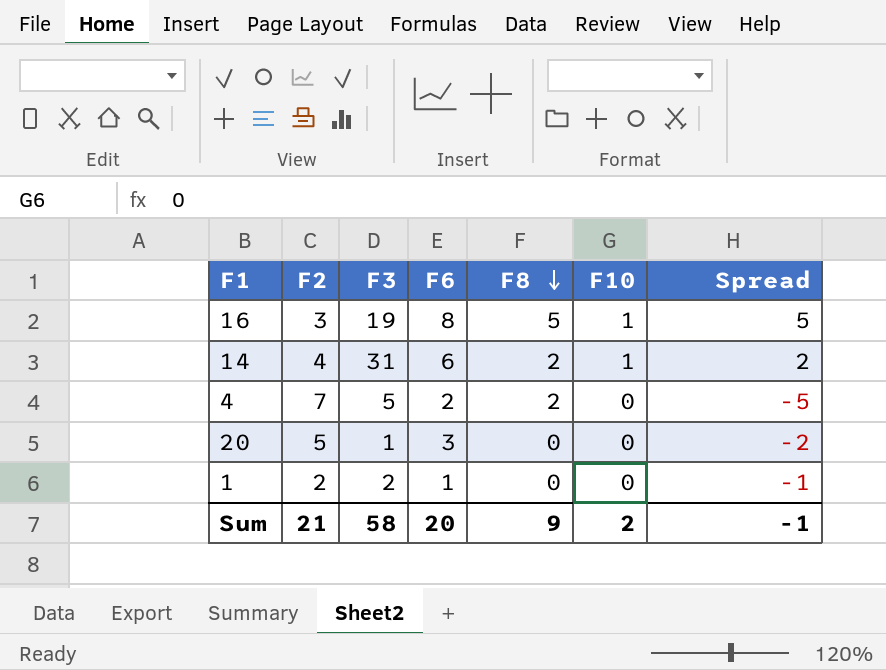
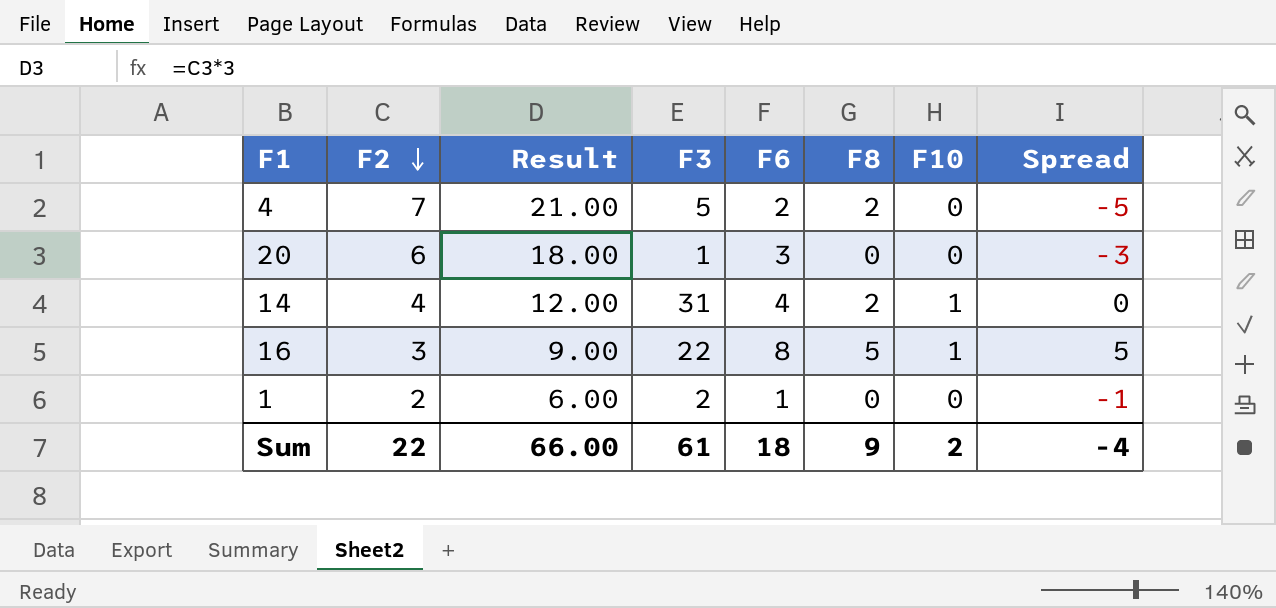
row order: F8 descending -> F2 descending
column Result | formula: none -> [F2] * 3
20 | F2: 5 -> 6
20 | Spread: -2 -> -3
14 | F6: 6 -> 4
14 | Spread: 2 -> 0
16 | F3: 19 -> 22
Sum | F2: 21 -> 22
Sum | F3: 58 -> 61
Sum | F6: 20 -> 18
Sum | Spread: -1 -> -4

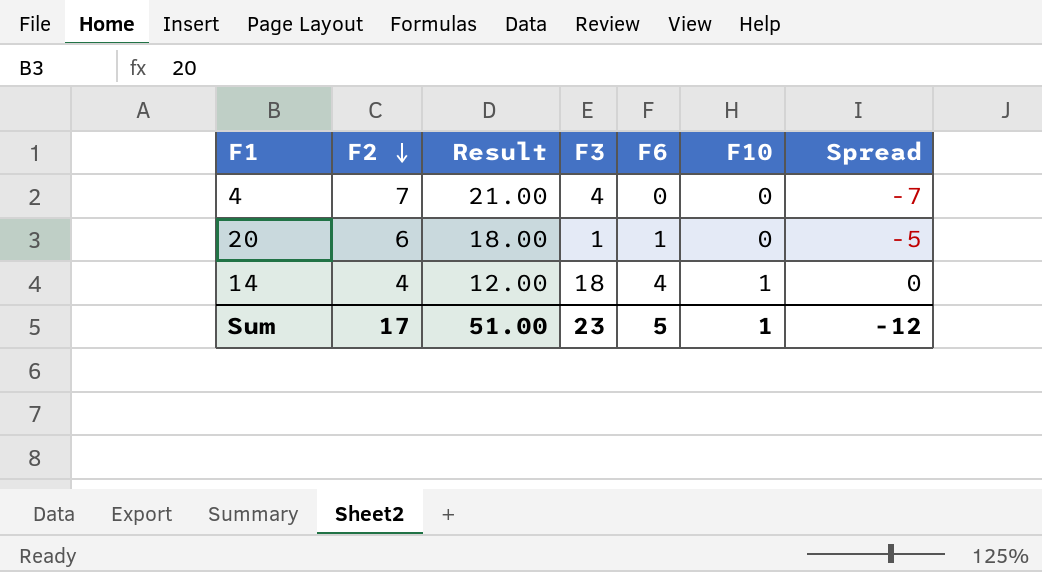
column F8 | position: 6 -> none
row 16: 3 | 9.00 | 22 | 8 | 5 | 1 | 5 -> none
row 1: 2 | 6.00 | 2 | 1 | 0 | 0 | -1 -> none
4 | F3: 5 -> 4
4 | F6: 2 -> 0
4 | Spread: -5 -> -7
20 | F6: 3 -> 1
20 | Spread: -3 -> -5
14 | F3: 31 -> 18
Sum | F2: 22 -> 17
Sum | Result: 66.00 -> 51.00
Sum | F3: 61 -> 23
Sum | F6: 18 -> 5
Sum | F10: 2 -> 1
Sum | Spread: -4 -> -12

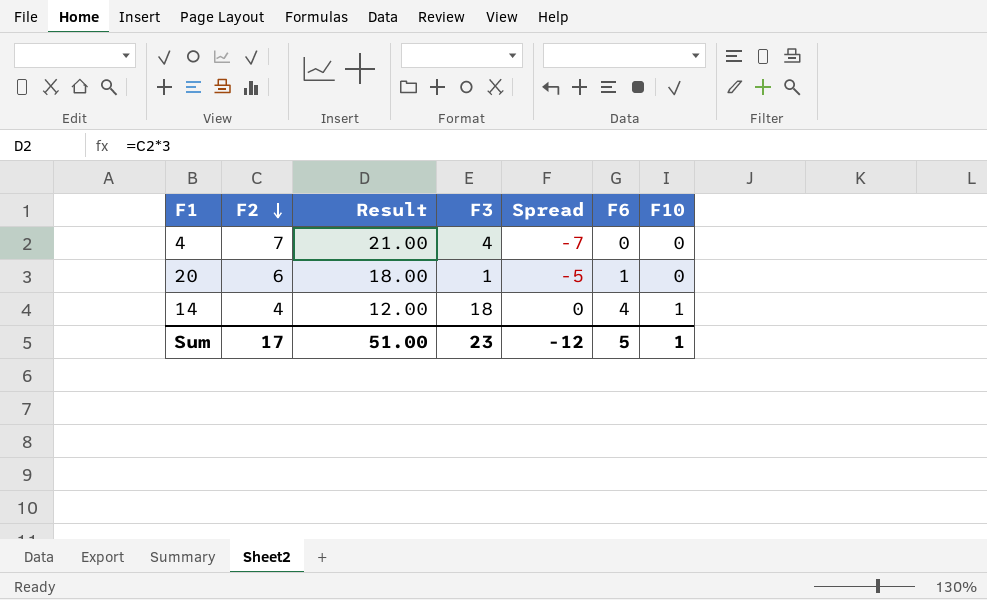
column Spread | position: 7 -> 5

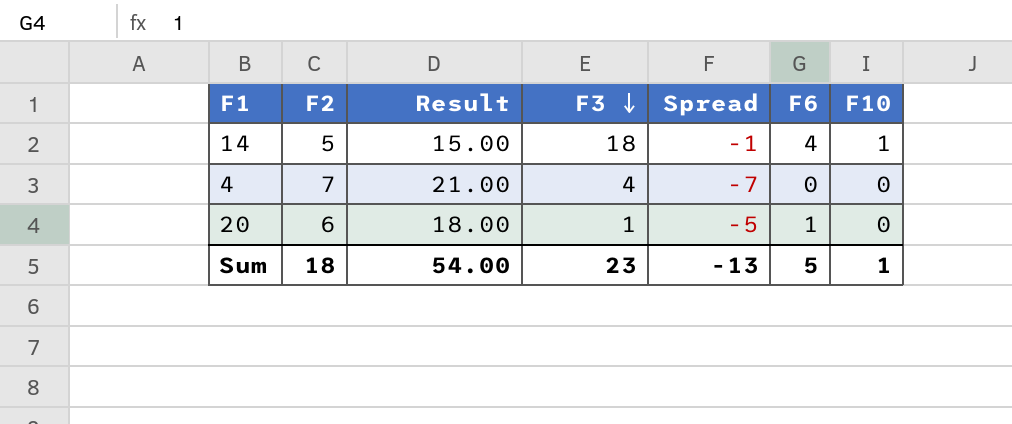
row order: F2 descending -> F3 descending
14 | F2: 4 -> 5
14 | Result: 12.00 -> 15.00
14 | Spread: 0 -> -1
Sum | F2: 17 -> 18
Sum | Result: 51.00 -> 54.00
Sum | Spread: -12 -> -13

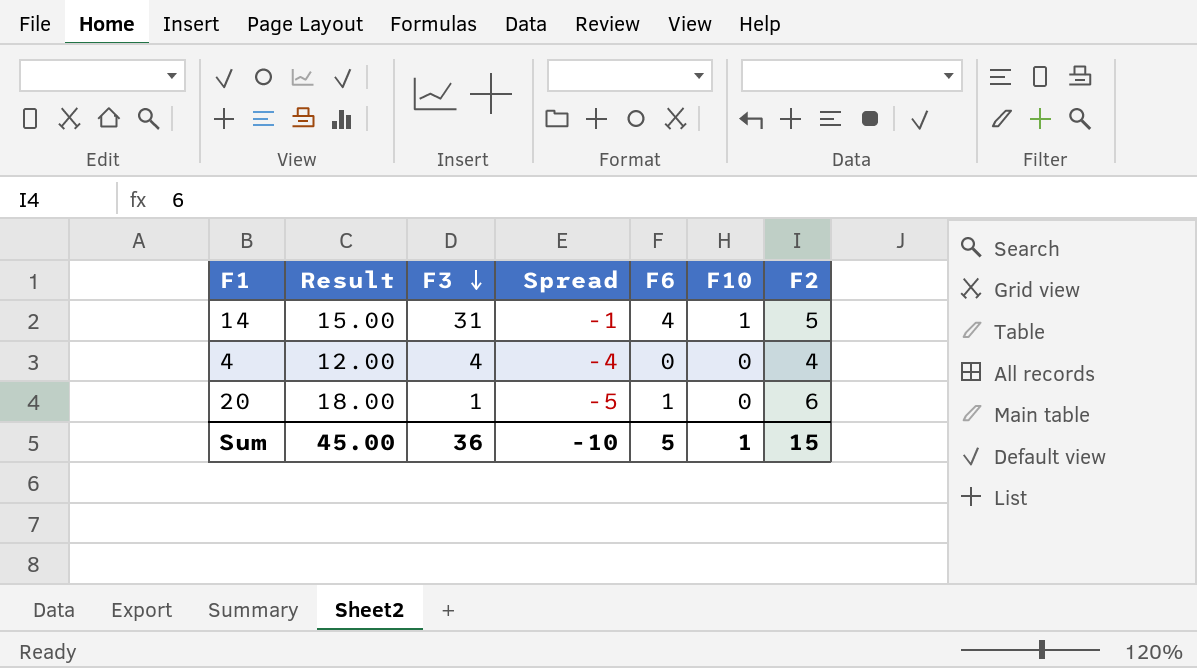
column F2 | position: 2 -> 7
14 | F3: 18 -> 31
4 | Result: 21.00 -> 12.00
4 | Spread: -7 -> -4
4 | F2: 7 -> 4
Sum | Result: 54.00 -> 45.00
Sum | F3: 23 -> 36
Sum | Spread: -13 -> -10
Sum | F2: 18 -> 15

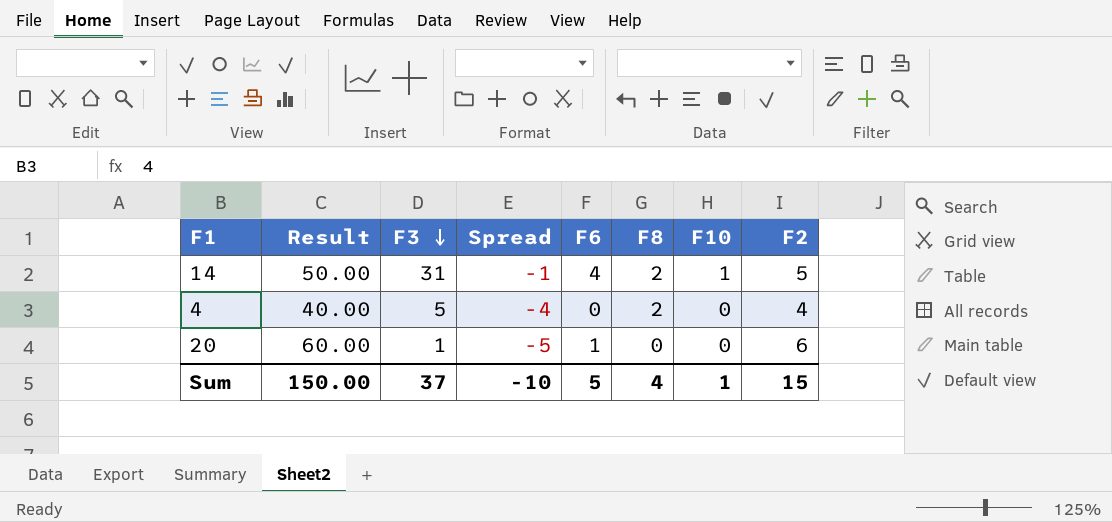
column Result | formula: [F2] * 3 -> [F2] * 10
column F8 | position: none -> 6
4 | F3: 4 -> 5
Sum | Result: 45.00 -> 150.00
Sum | F3: 36 -> 37

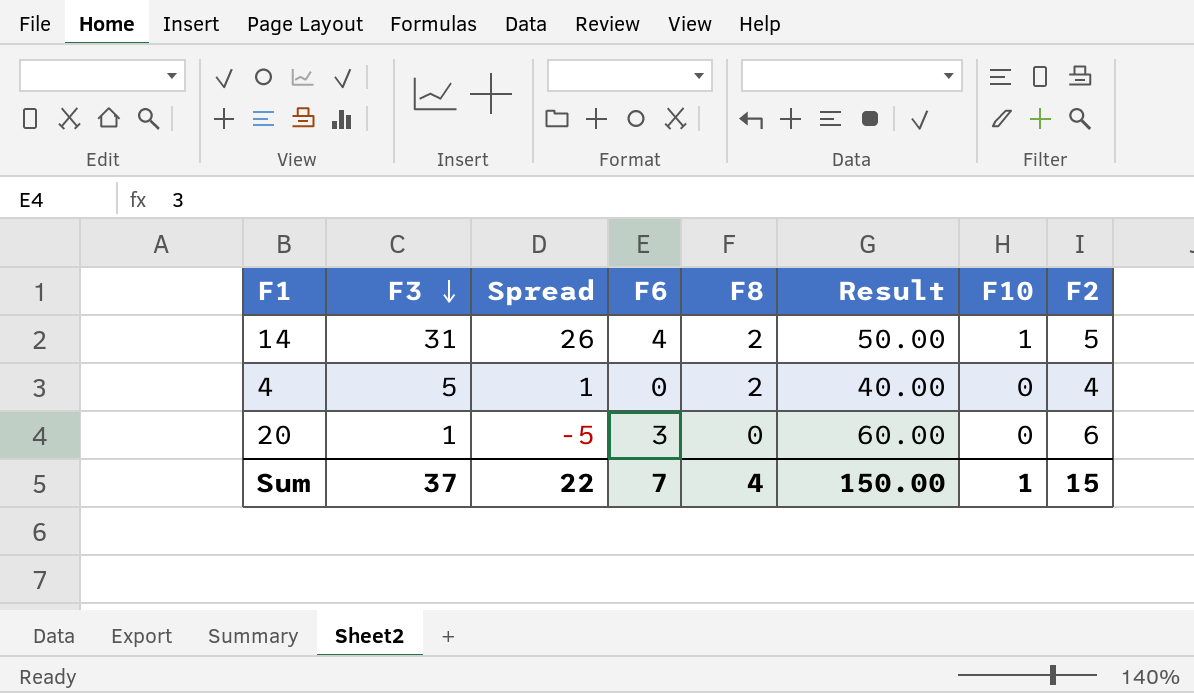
column Spread | formula: [F6] - [F2] -> [F3] - [F2]
column Result | position: 2 -> 6
20 | F6: 1 -> 3
Sum | Spread: -10 -> 22
Sum | F6: 5 -> 7

